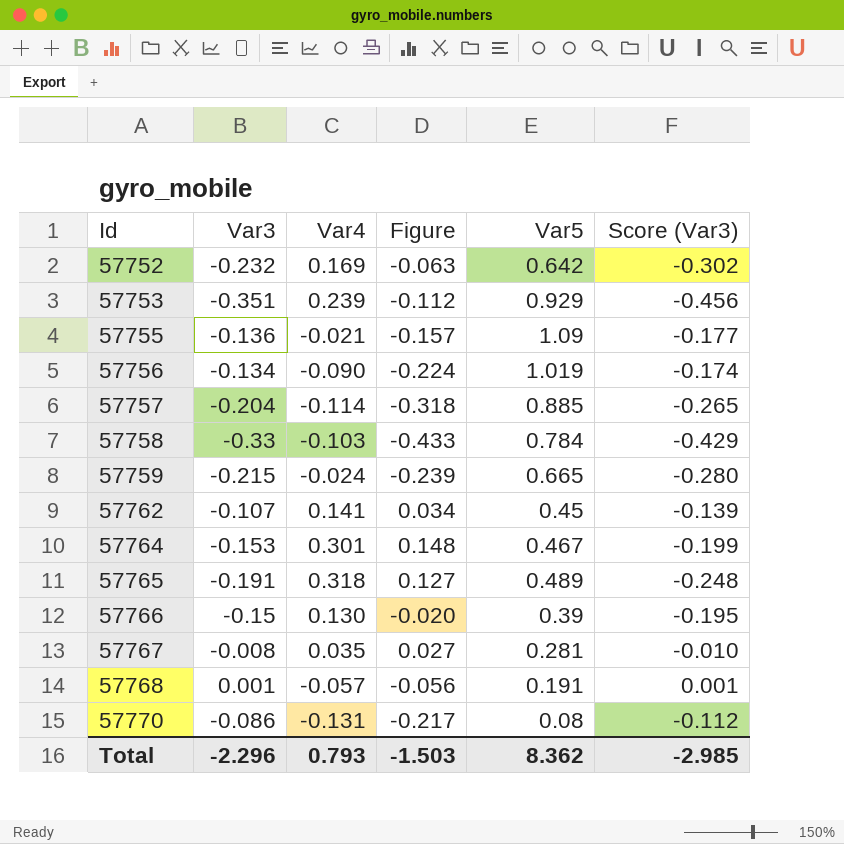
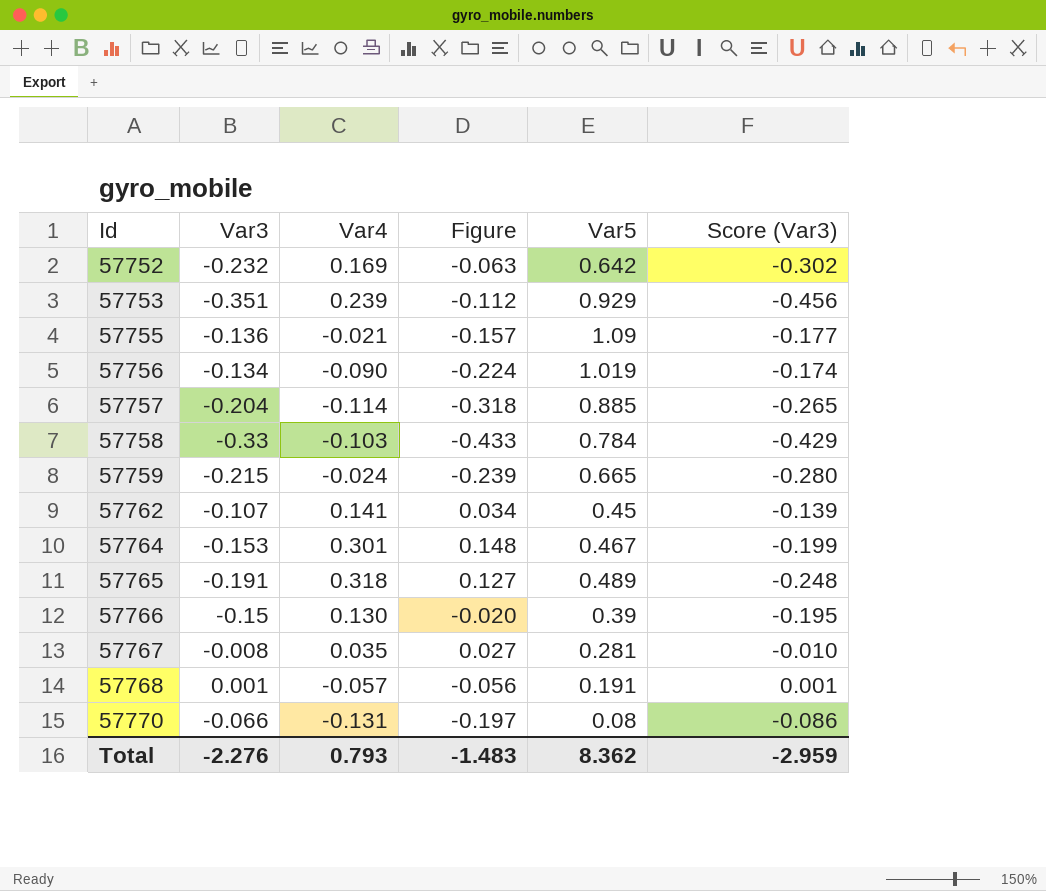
57770 | Var3: -0.086 -> -0.066
57770 | Figure: -0.217 -> -0.197
57770 | Score (Var3): -0.112 -> -0.086
Total | Var3: -2.296 -> -2.276
Total | Figure: -1.503 -> -1.483
Total | Score (Var3): -2.985 -> -2.959

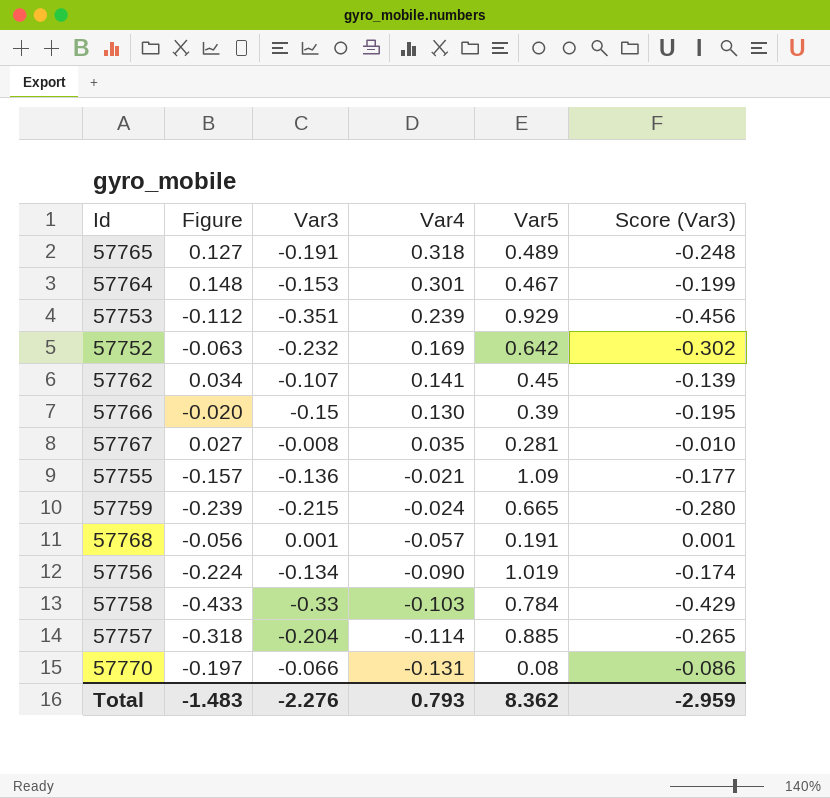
row order: Id ascending -> Var4 descending
column Figure | position: 4 -> 2

